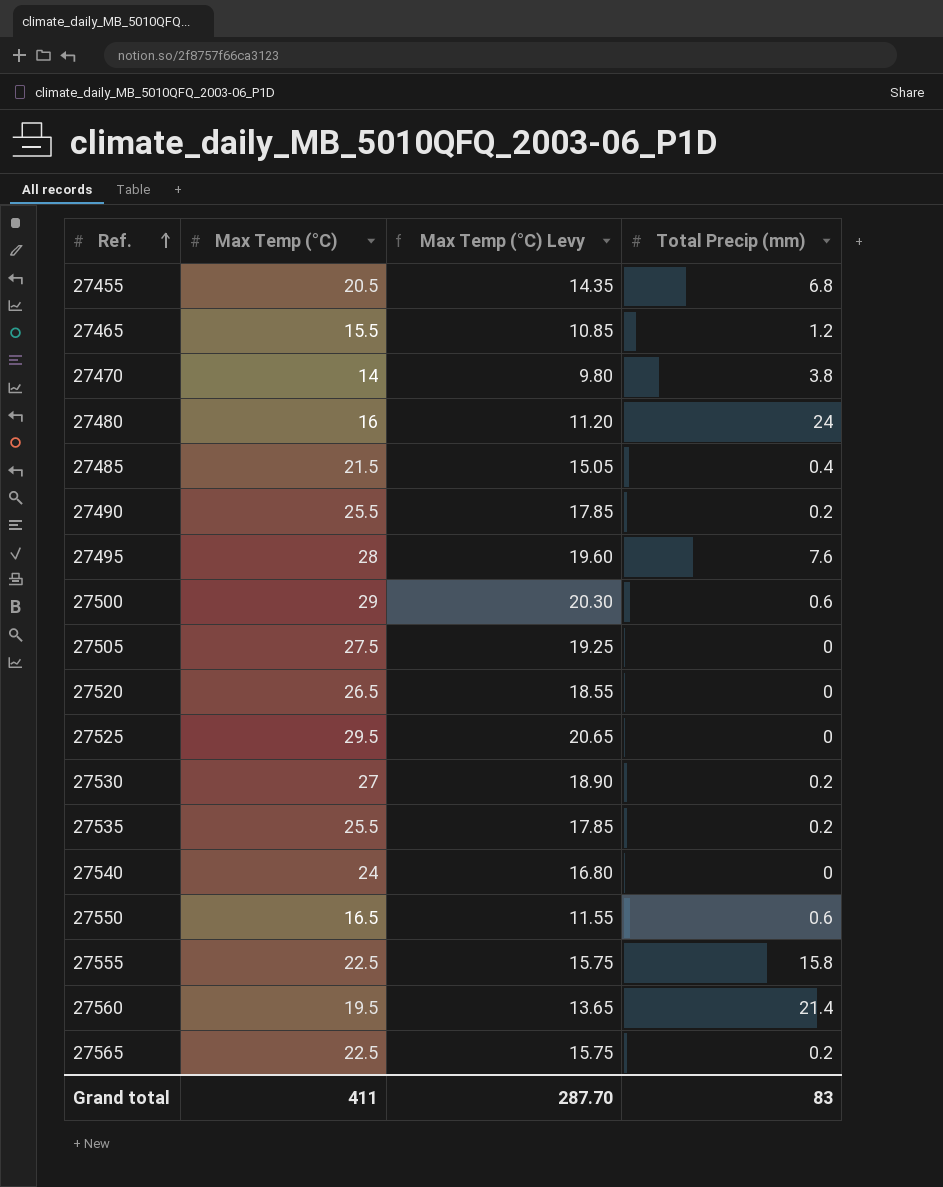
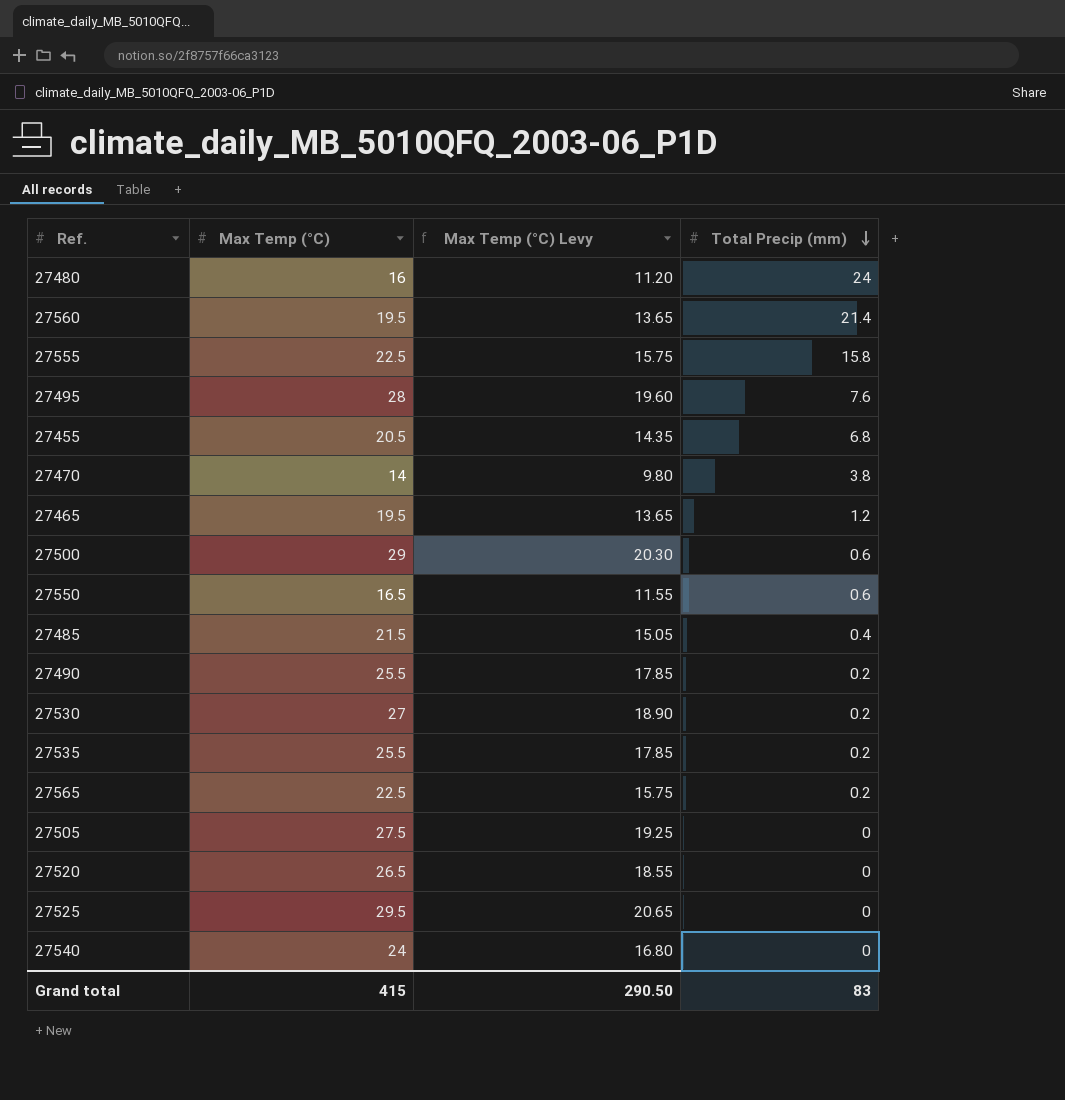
row order: Ref. ascending -> Total Precip (mm) descending
27465 | Max Temp (°C): 15.5 -> 19.5
27465 | Max Temp (°C) Levy: 10.85 -> 13.65
Grand total | Max Temp (°C): 411 -> 415
Grand total | Max Temp (°C) Levy: 287.70 -> 290.50

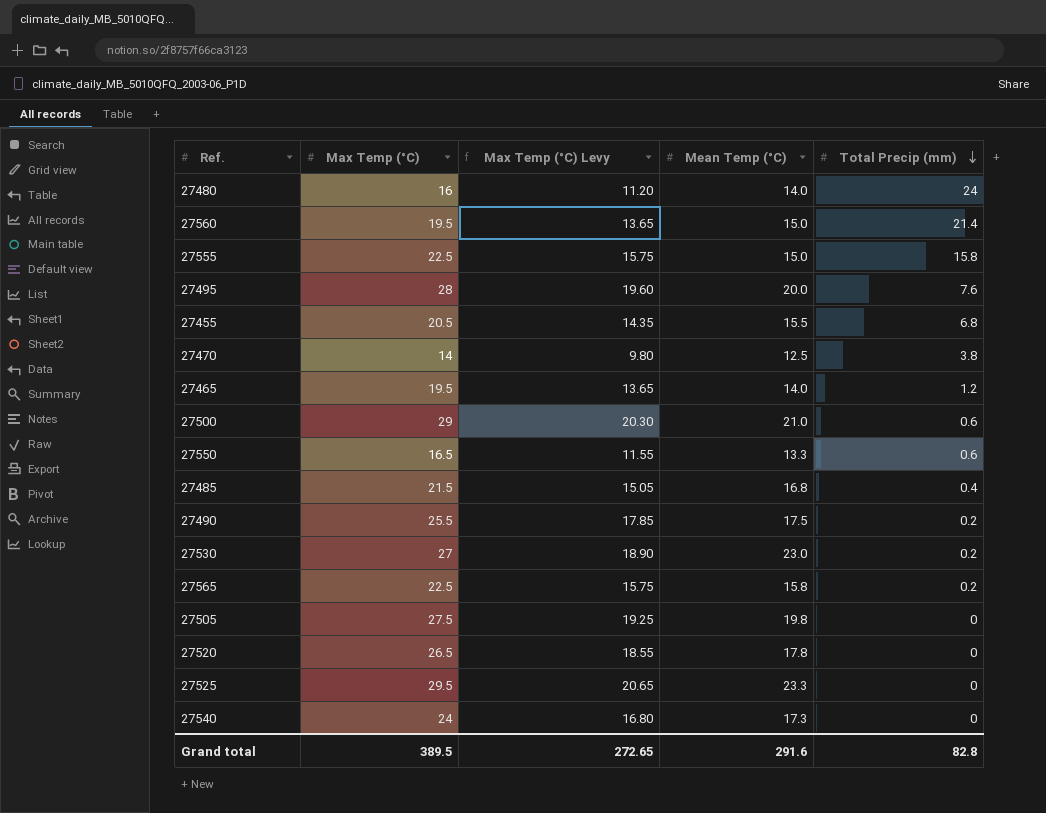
column Mean Temp (°C) | position: none -> 4
row 27535: 25.5 | 17.85 | 0.2 -> none
Grand total | Max Temp (°C): 415 -> 389.5
Grand total | Max Temp (°C) Levy: 290.50 -> 272.65
Grand total | Total Precip (mm): 83 -> 82.8

